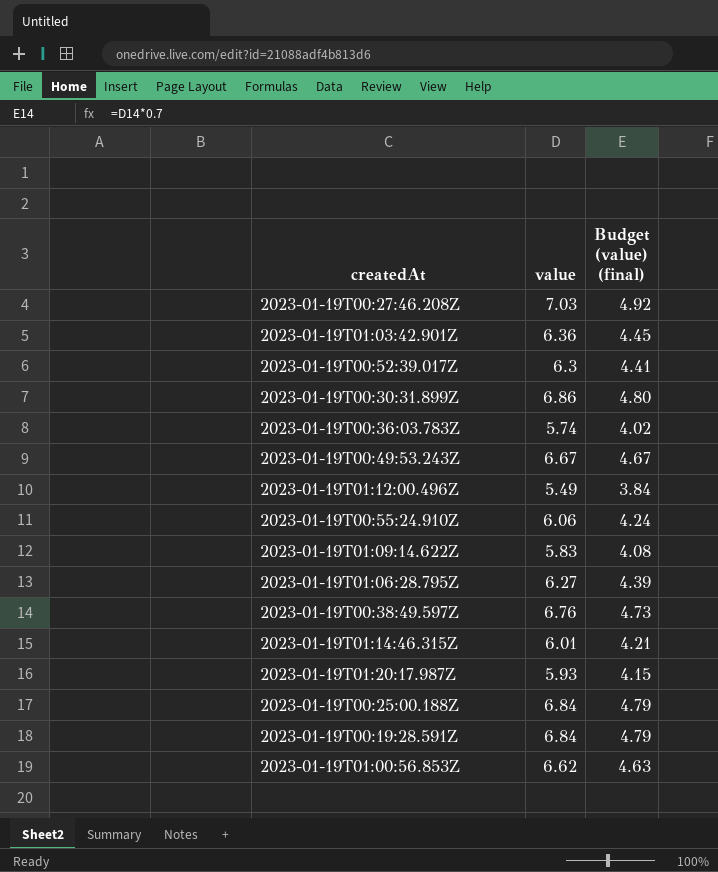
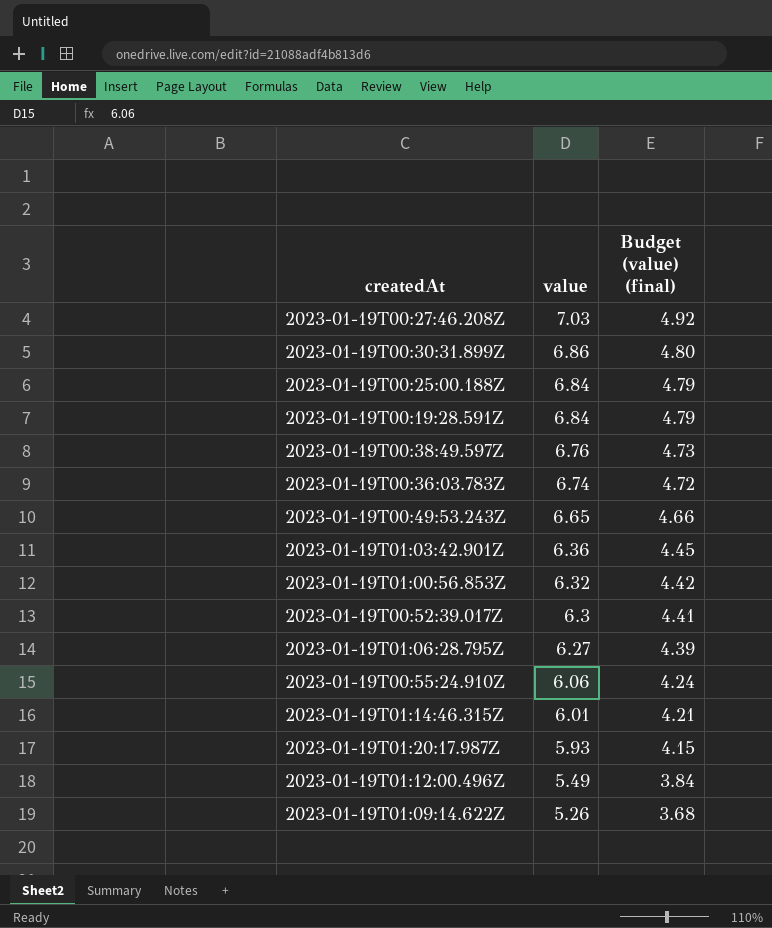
row order: none -> value descending
2023-01-19T00:36:03.783Z | value: 5.74 -> 6.74
2023-01-19T00:36:03.783Z | Budget (value) (final): 4.02 -> 4.72
2023-01-19T00:49:53.243Z | value: 6.67 -> 6.65
2023-01-19T00:49:53.243Z | Budget (value) (final): 4.67 -> 4.66
2023-01-19T01:00:56.853Z | value: 6.62 -> 6.32
2023-01-19T01:00:56.853Z | Budget (value) (final): 4.63 -> 4.42
2023-01-19T01:09:14.622Z | value: 5.83 -> 5.26
2023-01-19T01:09:14.622Z | Budget (value) (final): 4.08 -> 3.68

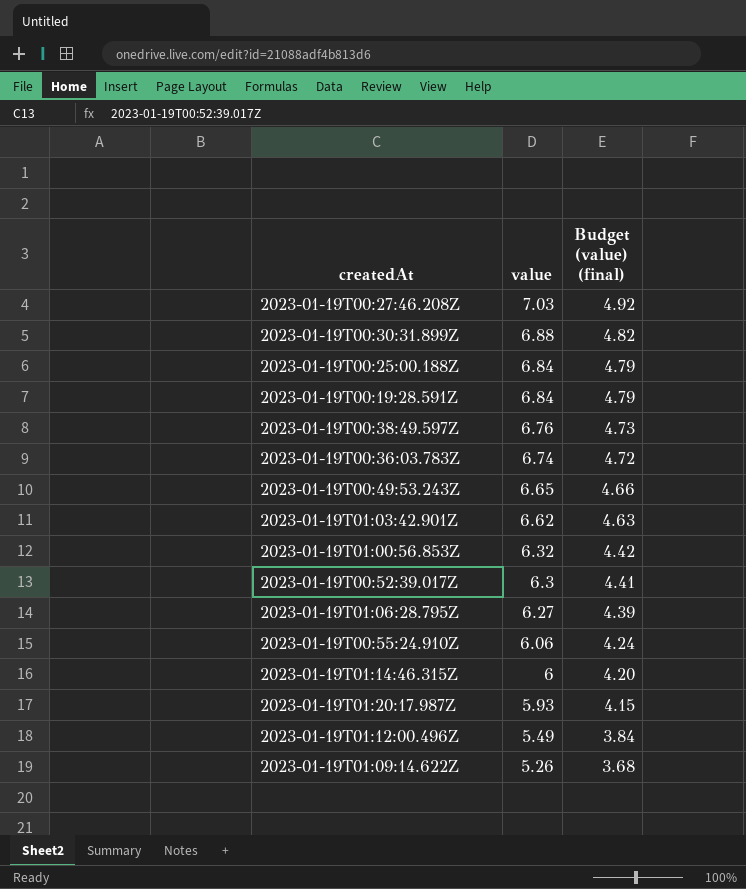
2023-01-19T00:30:31.899Z | value: 6.86 -> 6.88
2023-01-19T00:30:31.899Z | Budget (value) (final): 4.80 -> 4.82
2023-01-19T01:03:42.901Z | value: 6.36 -> 6.62
2023-01-19T01:03:42.901Z | Budget (value) (final): 4.45 -> 4.63
2023-01-19T01:14:46.315Z | value: 6.01 -> 6
2023-01-19T01:14:46.315Z | Budget (value) (final): 4.21 -> 4.20

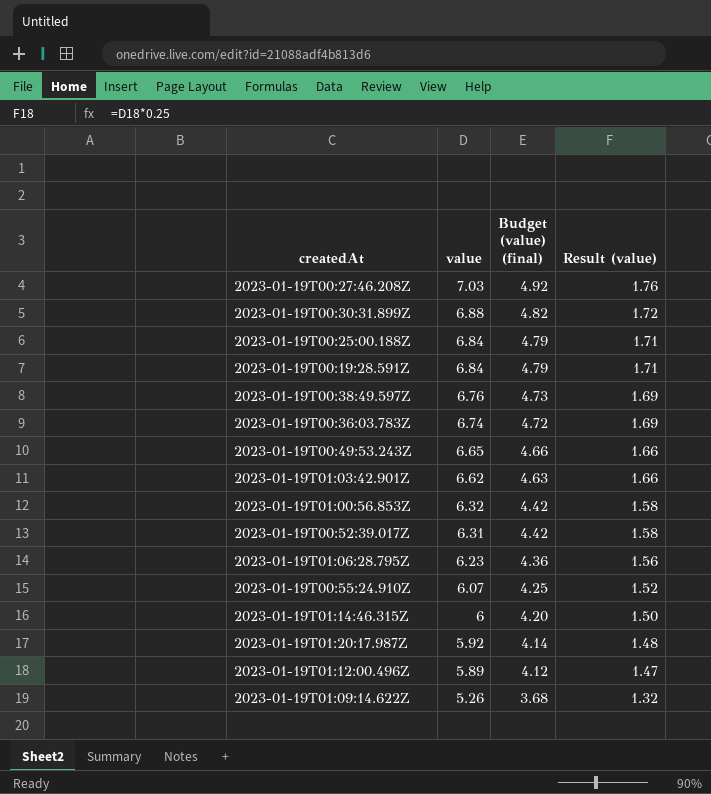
column Result (value) | formula: none -> [value] * 0.25
2023-01-19T00:52:39.017Z | value: 6.3 -> 6.31
2023-01-19T00:52:39.017Z | Budget (value) (final): 4.41 -> 4.42
2023-01-19T01:06:28.795Z | value: 6.27 -> 6.23
2023-01-19T01:06:28.795Z | Budget (value) (final): 4.39 -> 4.36
2023-01-19T00:55:24.910Z | value: 6.06 -> 6.07
2023-01-19T00:55:24.910Z | Budget (value) (final): 4.24 -> 4.25
2023-01-19T01:20:17.987Z | value: 5.93 -> 5.92
2023-01-19T01:20:17.987Z | Budget (value) (final): 4.15 -> 4.14
2023-01-19T01:12:00.496Z | value: 5.49 -> 5.89
2023-01-19T01:12:00.496Z | Budget (value) (final): 3.84 -> 4.12

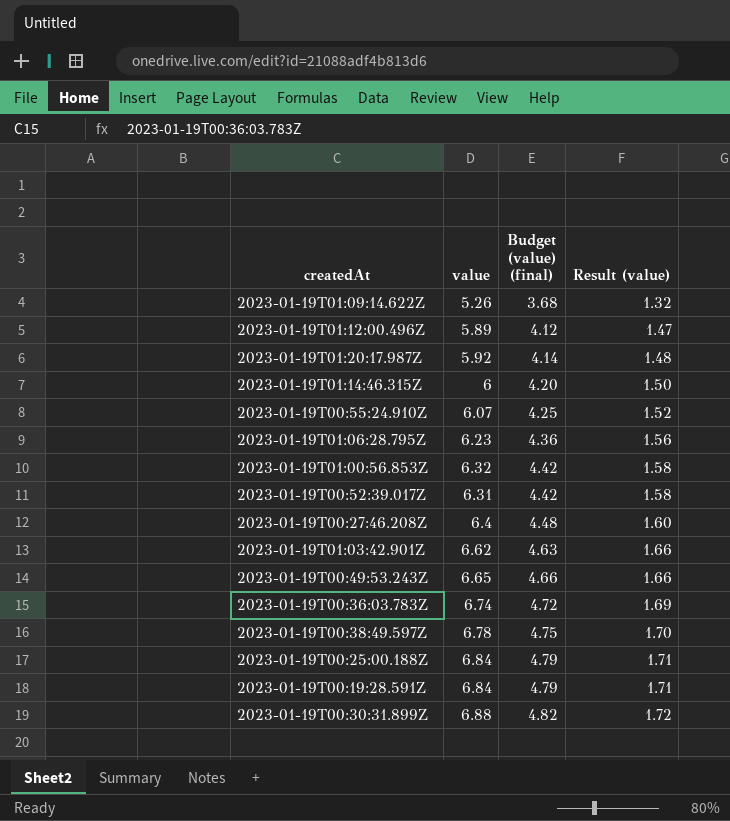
row order: value descending -> Budget (value) (final) ascending
2023-01-19T00:27:46.208Z | value: 7.03 -> 6.4
2023-01-19T00:27:46.208Z | Budget (value) (final): 4.92 -> 4.48
2023-01-19T00:27:46.208Z | Result (value): 1.76 -> 1.60
2023-01-19T00:38:49.597Z | value: 6.76 -> 6.78
2023-01-19T00:38:49.597Z | Budget (value) (final): 4.73 -> 4.75
2023-01-19T00:38:49.597Z | Result (value): 1.69 -> 1.70

